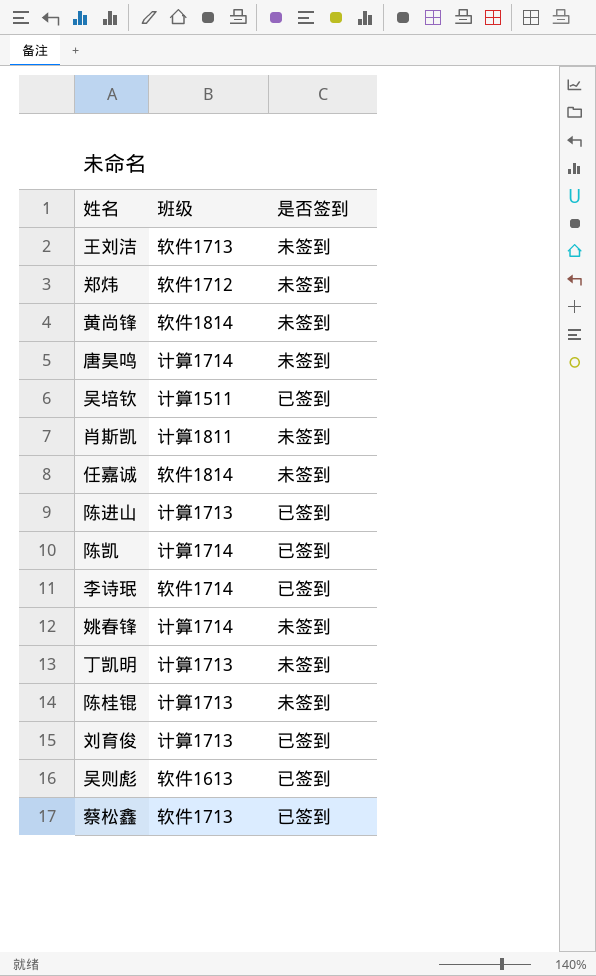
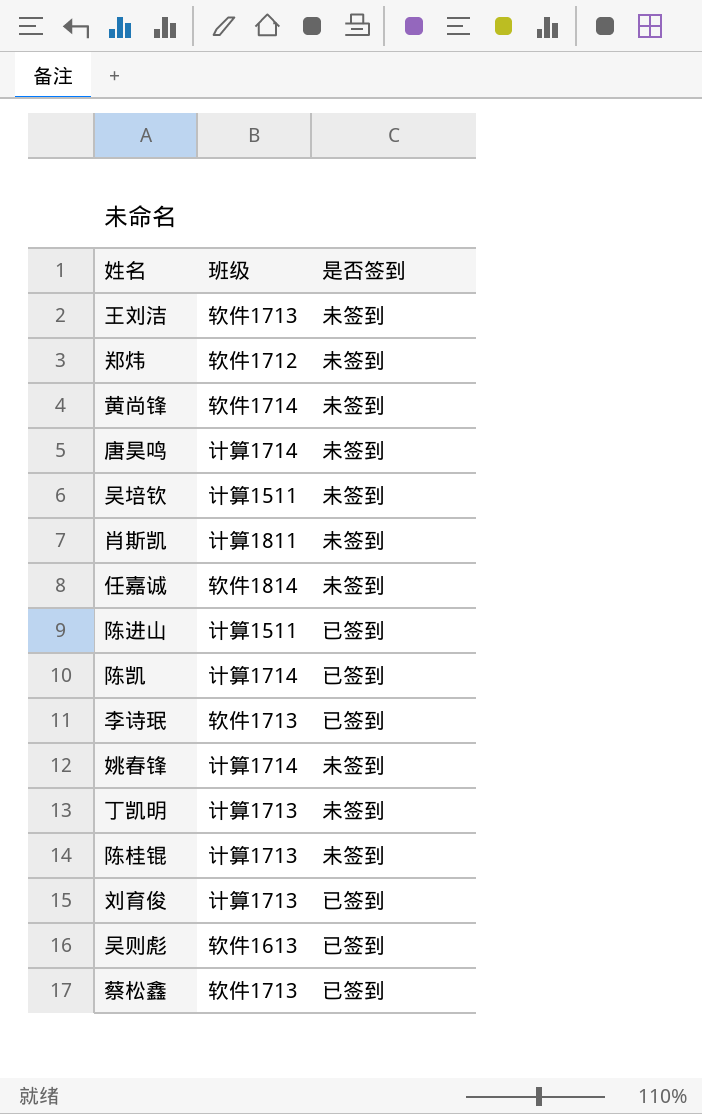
黄尚锋 | 班级: 软件1814 -> 软件1714
吴培钦 | 是否签到: 已签到 -> 未签到
陈进山 | 班级: 计算1713 -> 计算1511
李诗珉 | 班级: 软件1714 -> 软件1713

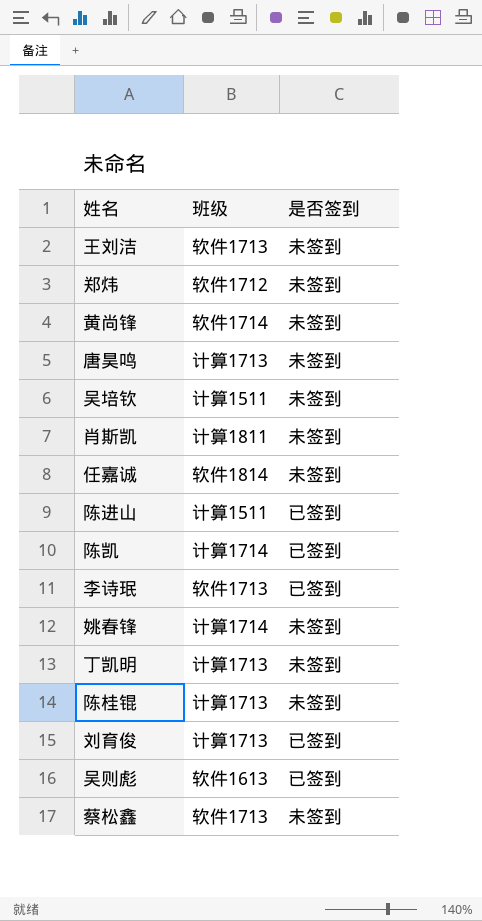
唐昊鸣 | 班级: 计算1714 -> 计算1713
蔡松鑫 | 是否签到: 已签到 -> 未签到

